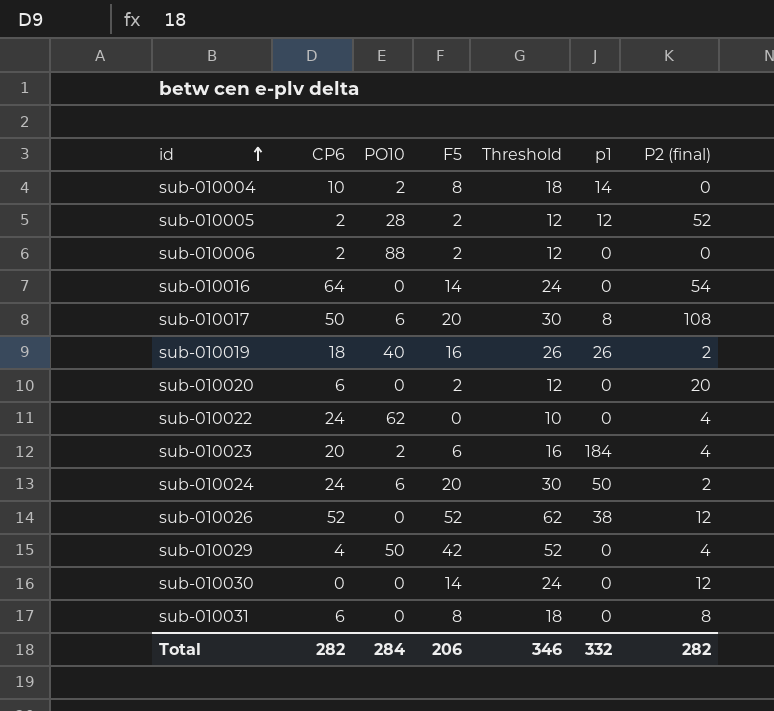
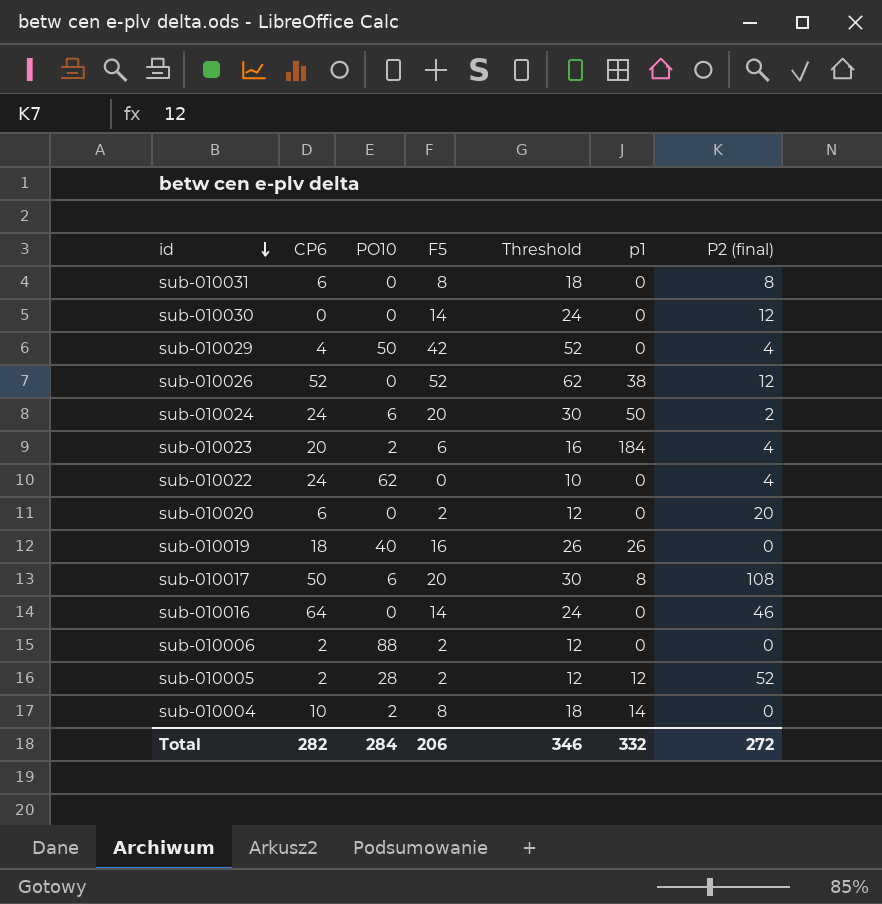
row order: id ascending -> id descending
sub-010019 | P2 (final): 2 -> 0
sub-010016 | P2 (final): 54 -> 46
Total | P2 (final): 282 -> 272

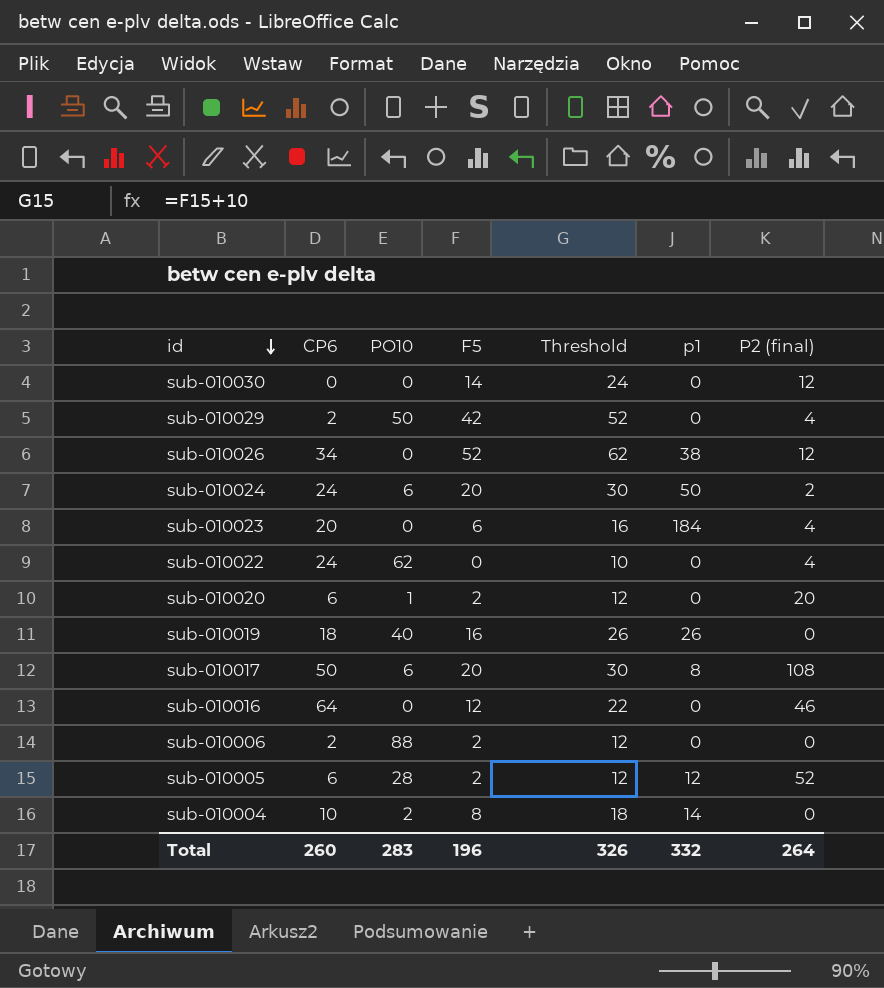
row sub-010031: 6 | 0 | 8 | 18 | 0 | 8 -> none
sub-010029 | CP6: 4 -> 2
sub-010026 | CP6: 52 -> 34
sub-010023 | PO10: 2 -> 0
sub-010020 | PO10: 0 -> 1
sub-010016 | F5: 14 -> 12
sub-010016 | Threshold: 24 -> 22
sub-010005 | CP6: 2 -> 6
Total | CP6: 282 -> 260
Total | PO10: 284 -> 283
Total | F5: 206 -> 196
Total | Threshold: 346 -> 326
Total | P2 (final): 272 -> 264

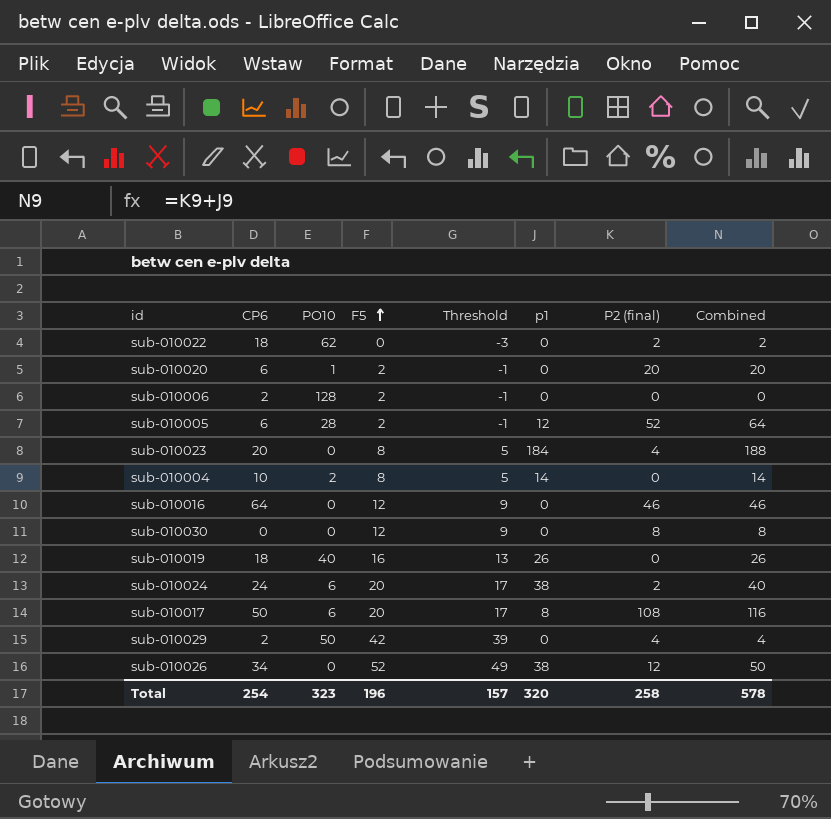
row order: id descending -> F5 ascending
column Threshold | formula: [F5] + 10 -> [F5] - 3
column Combined | formula: none -> [p1] + [P2 (final)]
sub-010022 | CP6: 24 -> 18
sub-010022 | P2 (final): 4 -> 2
sub-010006 | PO10: 88 -> 128
sub-010023 | F5: 6 -> 8
sub-010030 | F5: 14 -> 12
sub-010030 | P2 (final): 12 -> 8
sub-010024 | p1: 50 -> 38
Total | CP6: 260 -> 254
Total | PO10: 283 -> 323
Total | Threshold: 326 -> 157
Total | p1: 332 -> 320
Total | P2 (final): 264 -> 258

